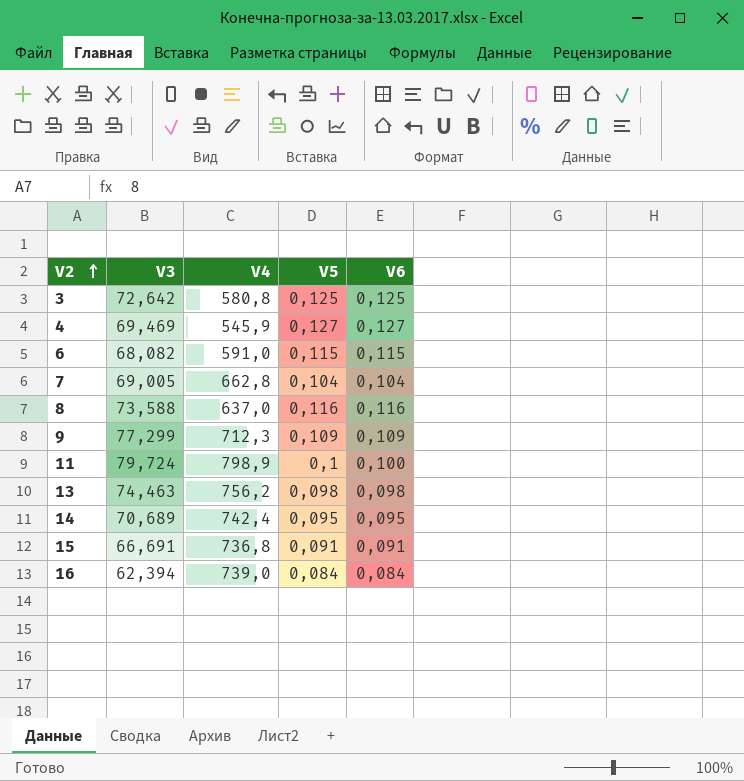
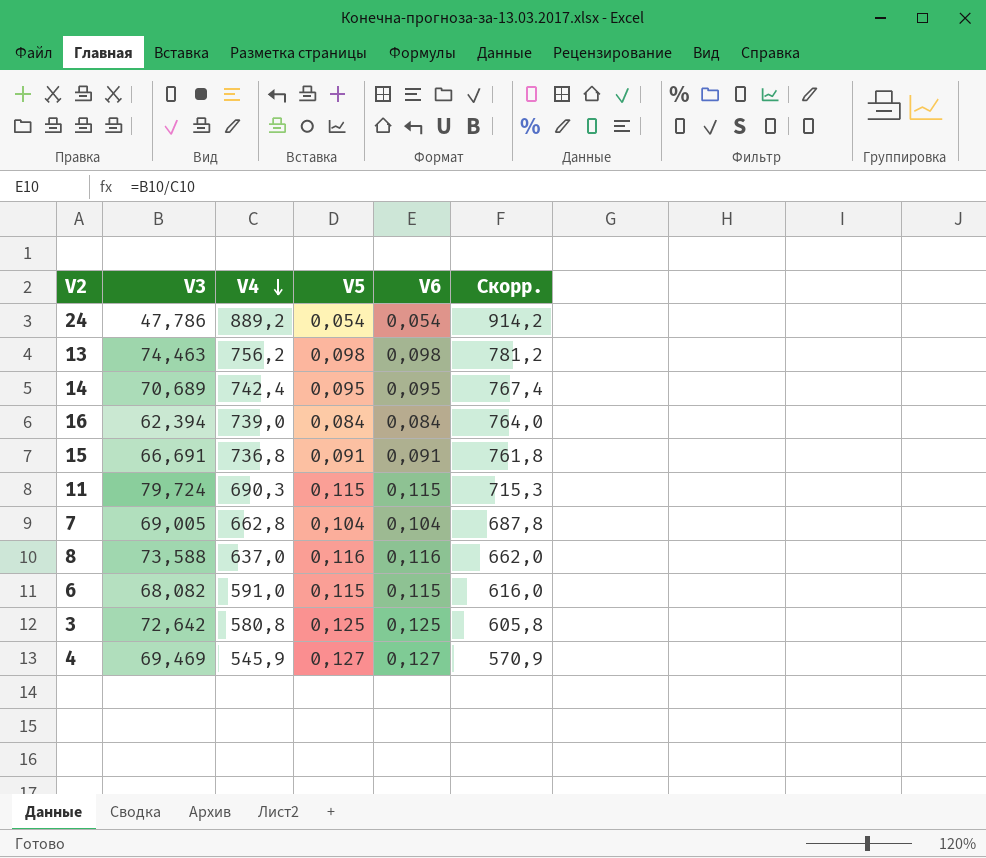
row order: V2 ascending -> V4 descending
column Скорр. | formula: none -> [V4] + 25
row 9: 77,299 | 712,3 | 0,109 | 0,109 -> none
row 24: none -> 47,786 | 889,2 | 0,054 | 0,054 | 914,2
11 | V4: 798,9 -> 690,3
11 | V5: 0,1 -> 0,115
11 | V6: 0,100 -> 0,115

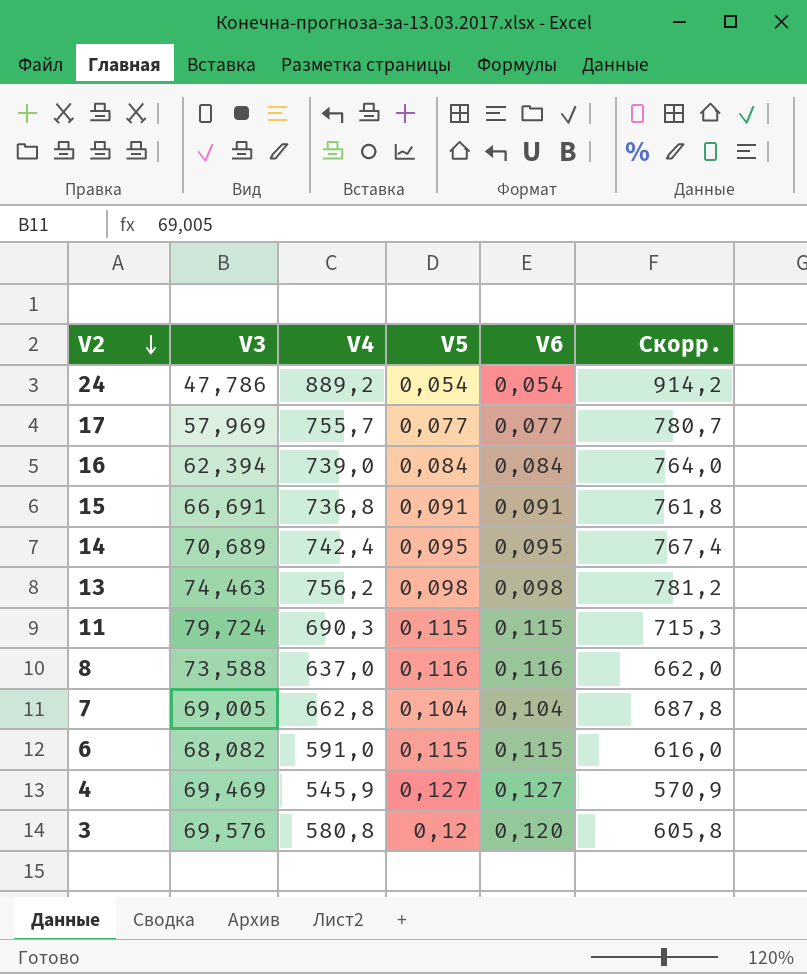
row order: V4 descending -> V2 descending
row 17: none -> 57,969 | 755,7 | 0,077 | 0,077 | 780,7
3 | V3: 72,642 -> 69,576
3 | V5: 0,125 -> 0,12
3 | V6: 0,125 -> 0,120

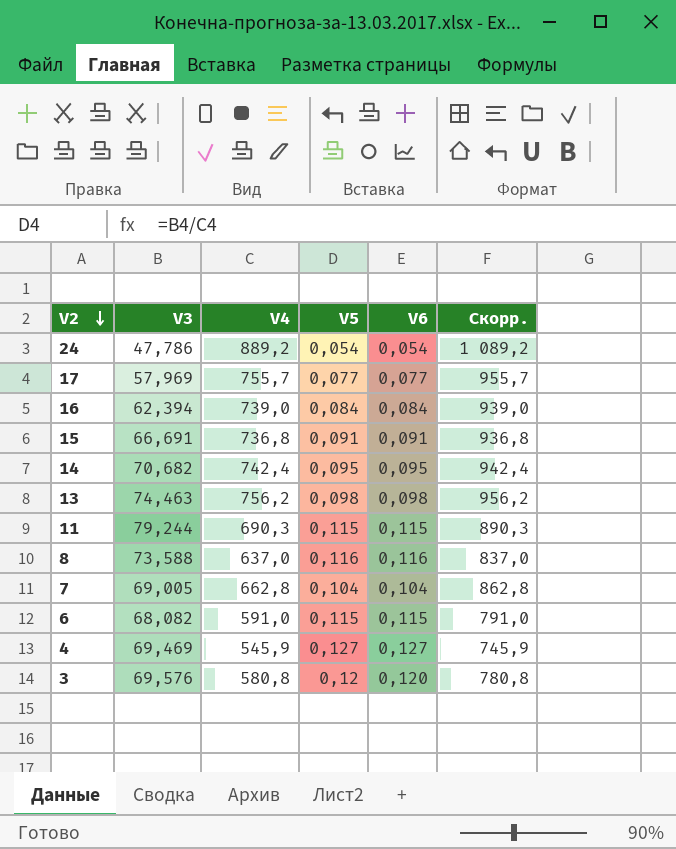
column Скорр. | formula: [V4] + 25 -> [V4] + 200
14 | V3: 70,689 -> 70,682
11 | V3: 79,724 -> 79,244

